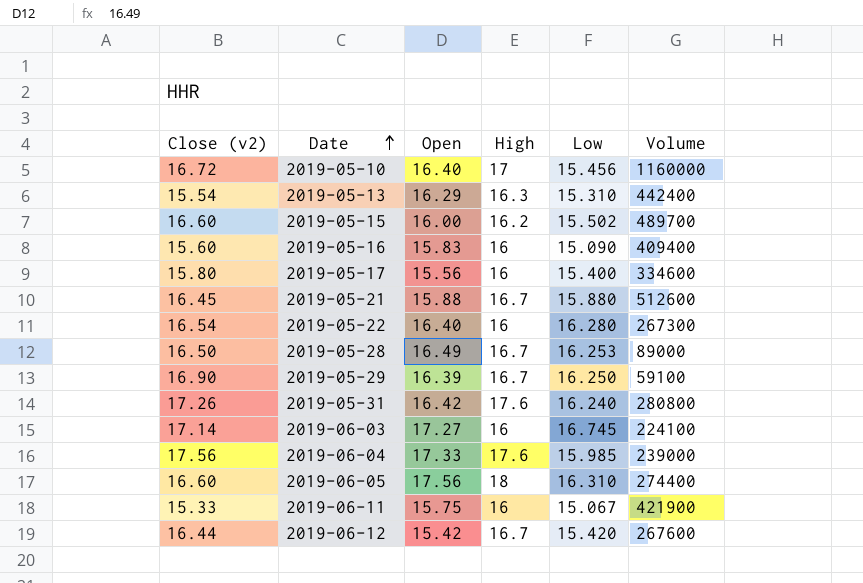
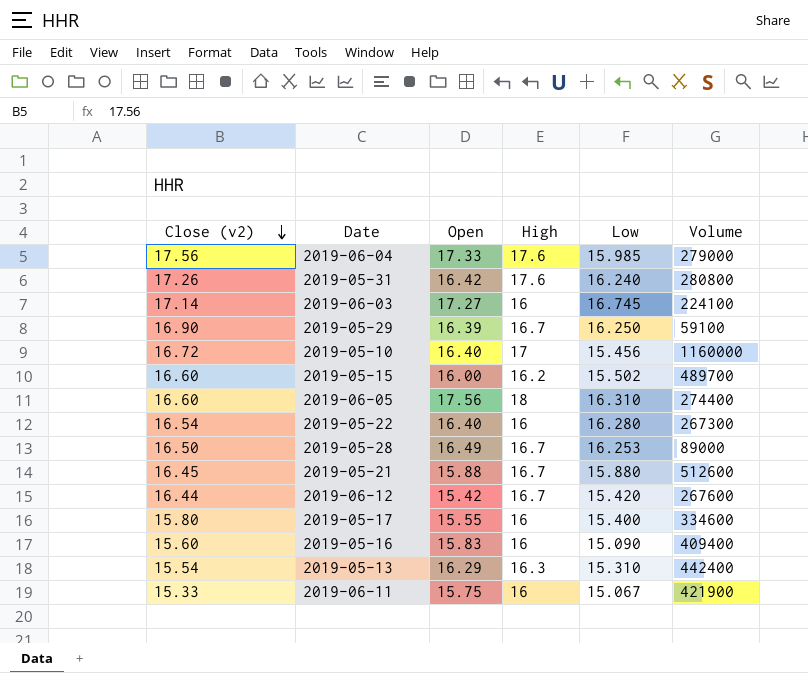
row order: Date ascending -> Close (v2) descending
2019-06-04 | Volume: 239000 -> 279000
2019-05-17 | Open: 15.56 -> 15.55

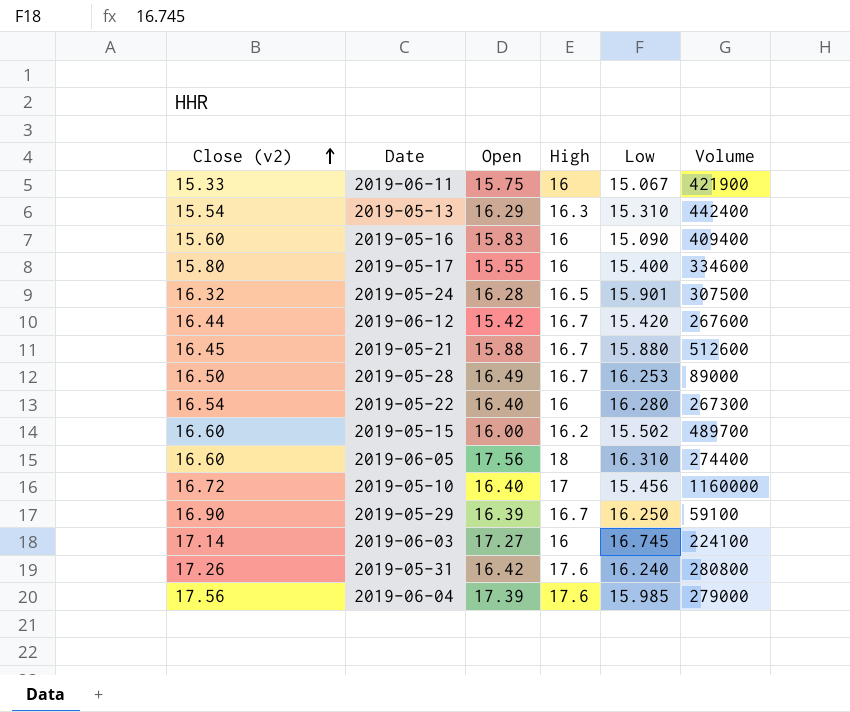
row order: Close (v2) descending -> Close (v2) ascending
row 2019-05-24: none -> 16.32 | 16.28 | 16.5 | 15.901 | 307500
2019-06-04 | Open: 17.33 -> 17.39

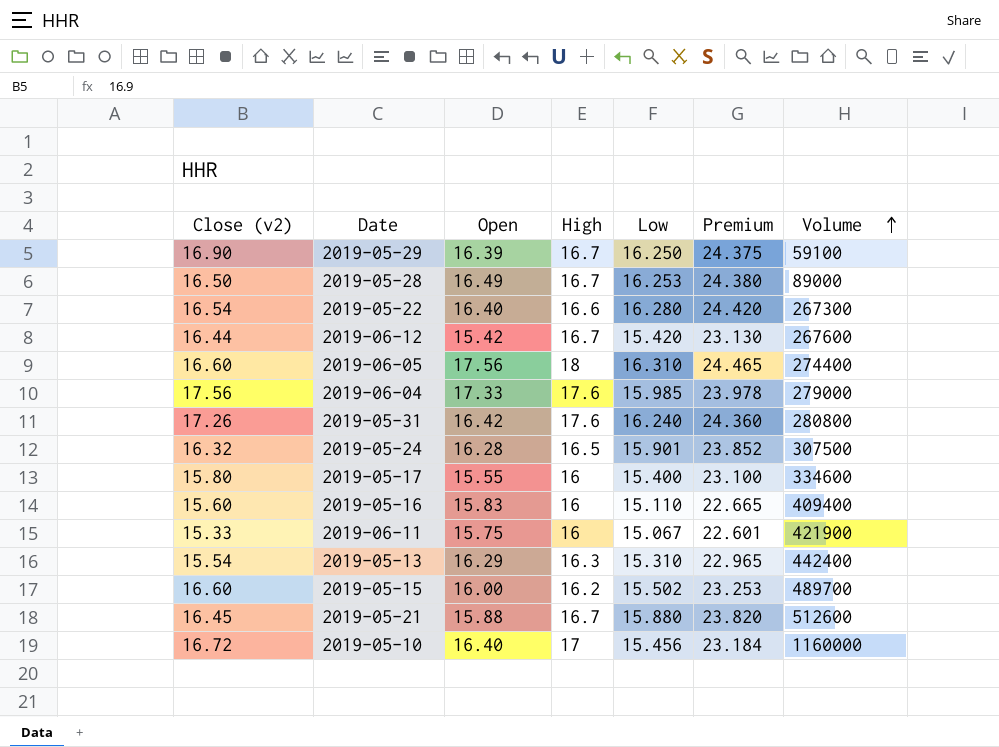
row order: Close (v2) ascending -> Volume ascending
column Premium | formula: none -> [Low] * 1.5
row 2019-06-03: 17.14 | 17.27 | 16 | 16.745 | 224100 -> none
2019-05-22 | High: 16 -> 16.6
2019-06-04 | Open: 17.39 -> 17.33
2019-05-16 | Low: 15.090 -> 15.110

